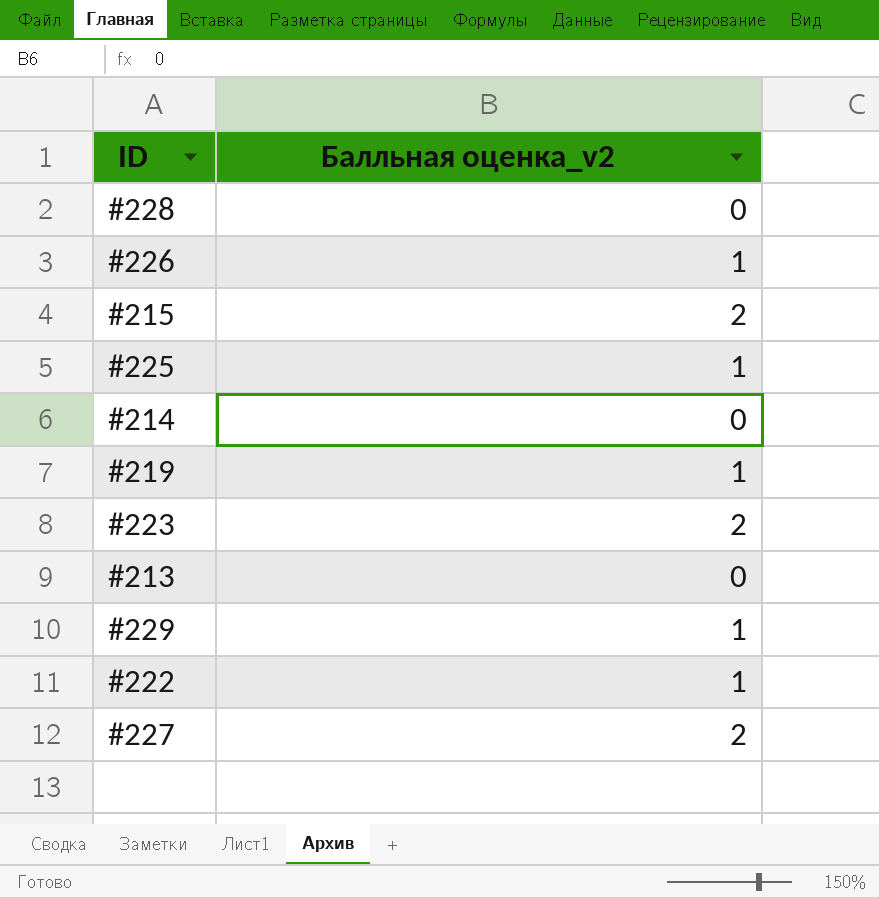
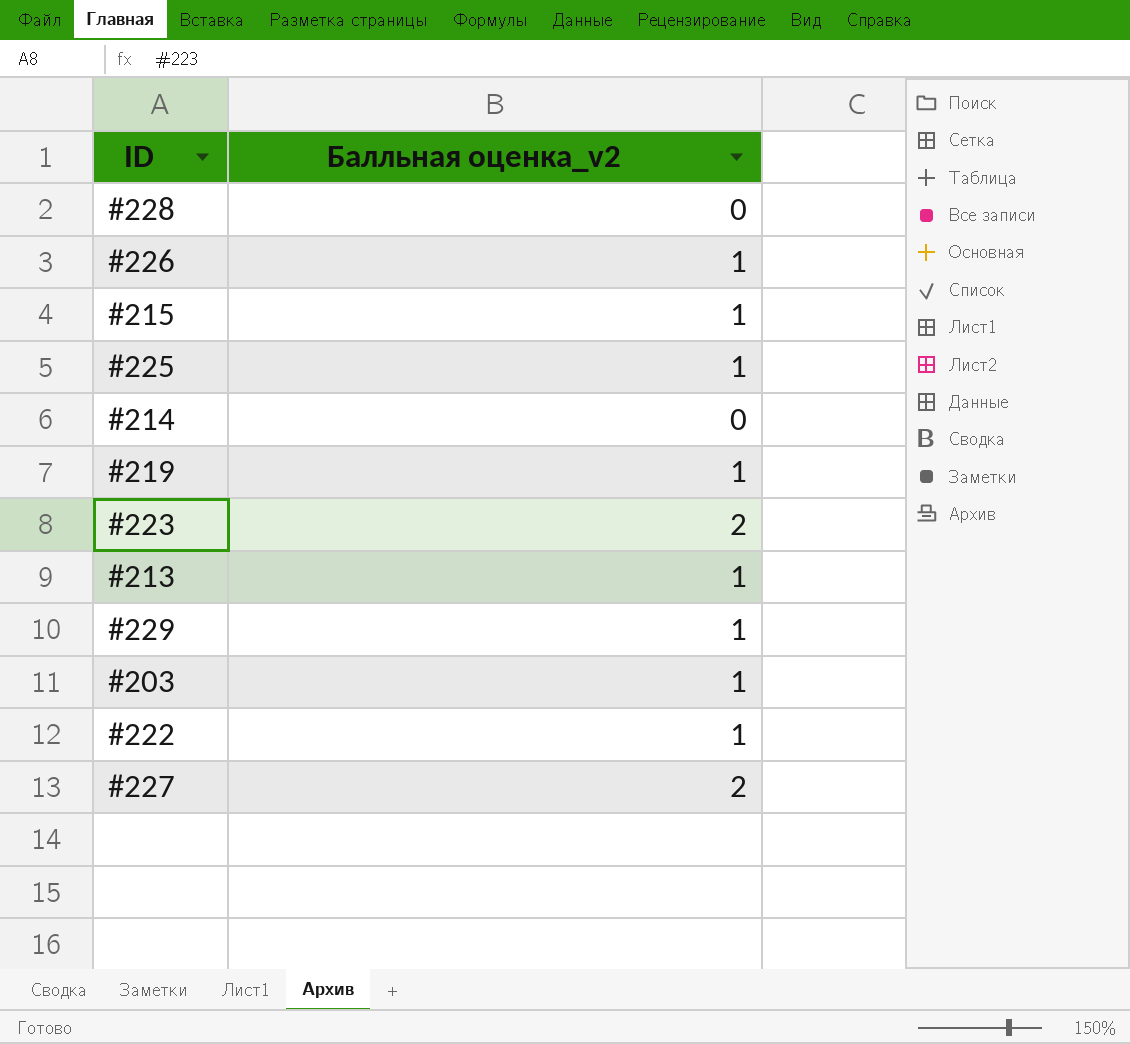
#215 | Балльная оценка_v2: 2 -> 1
#213 | Балльная оценка_v2: 0 -> 1
row #203: none -> 1

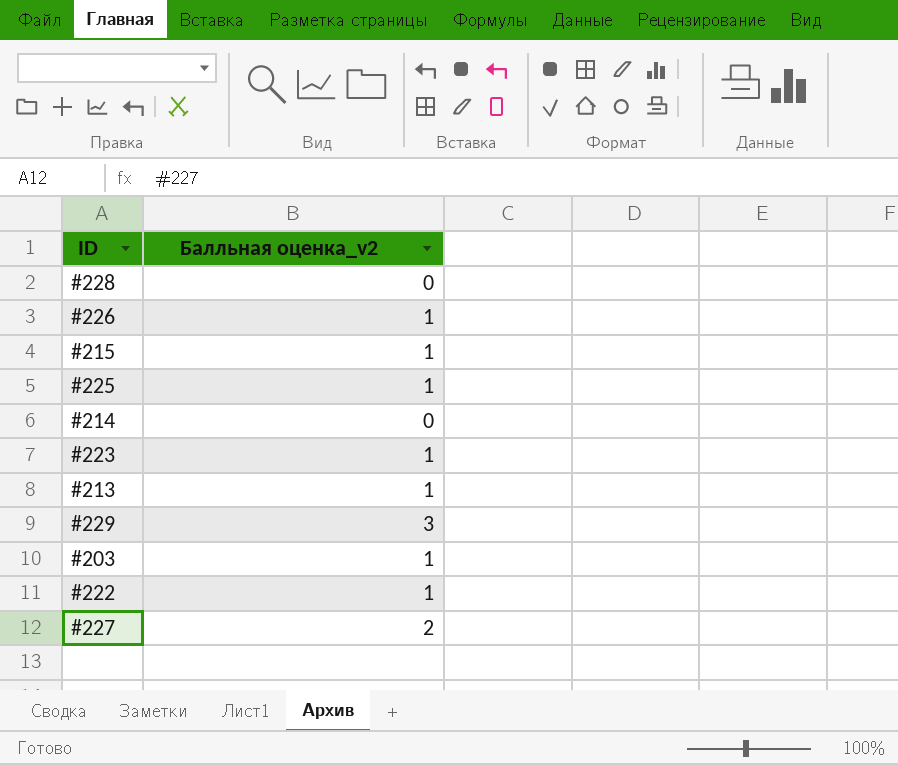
row #219: 1 -> none
#223 | Балльная оценка_v2: 2 -> 1
#229 | Балльная оценка_v2: 1 -> 3

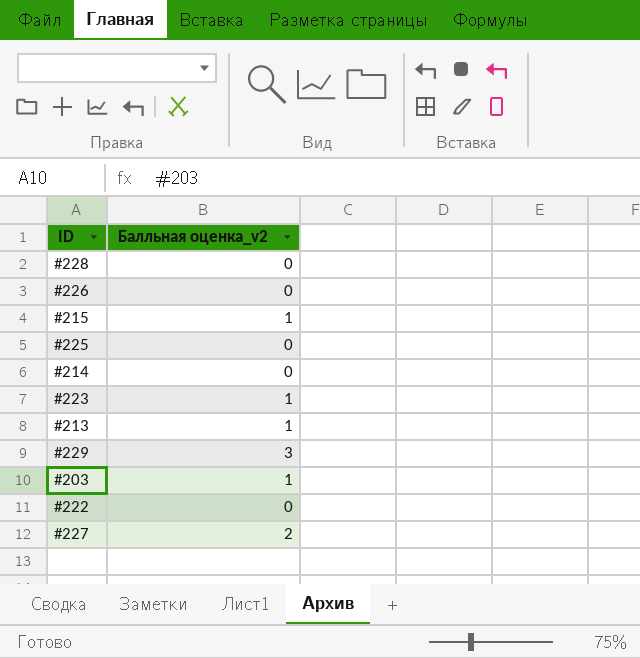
#226 | Балльная оценка_v2: 1 -> 0
#225 | Балльная оценка_v2: 1 -> 0
#222 | Балльная оценка_v2: 1 -> 0

